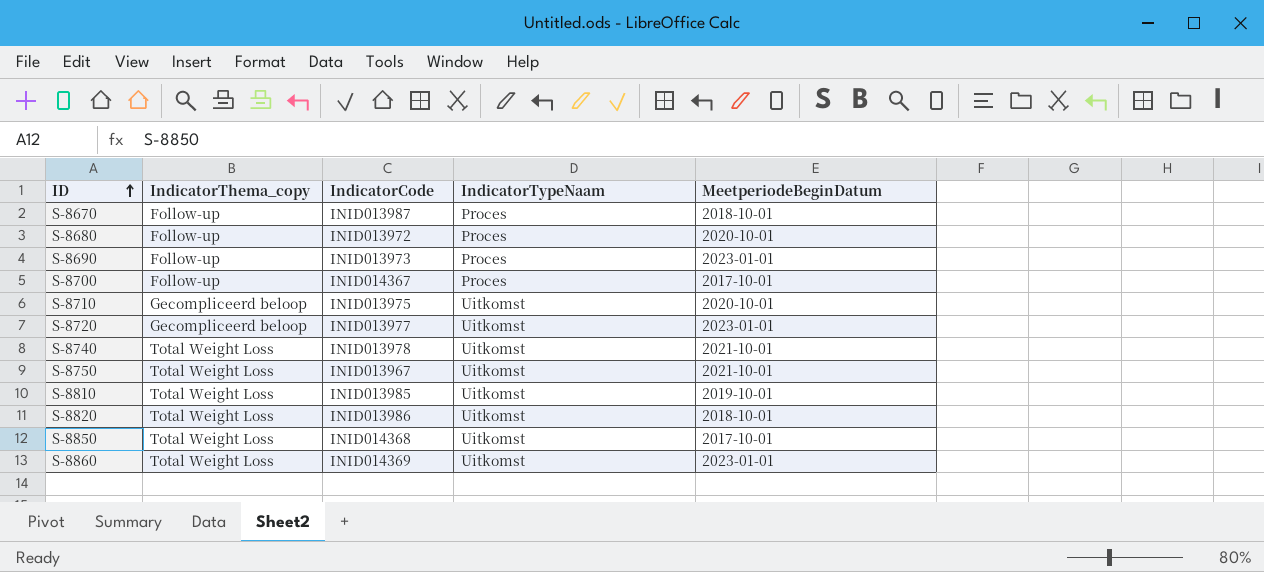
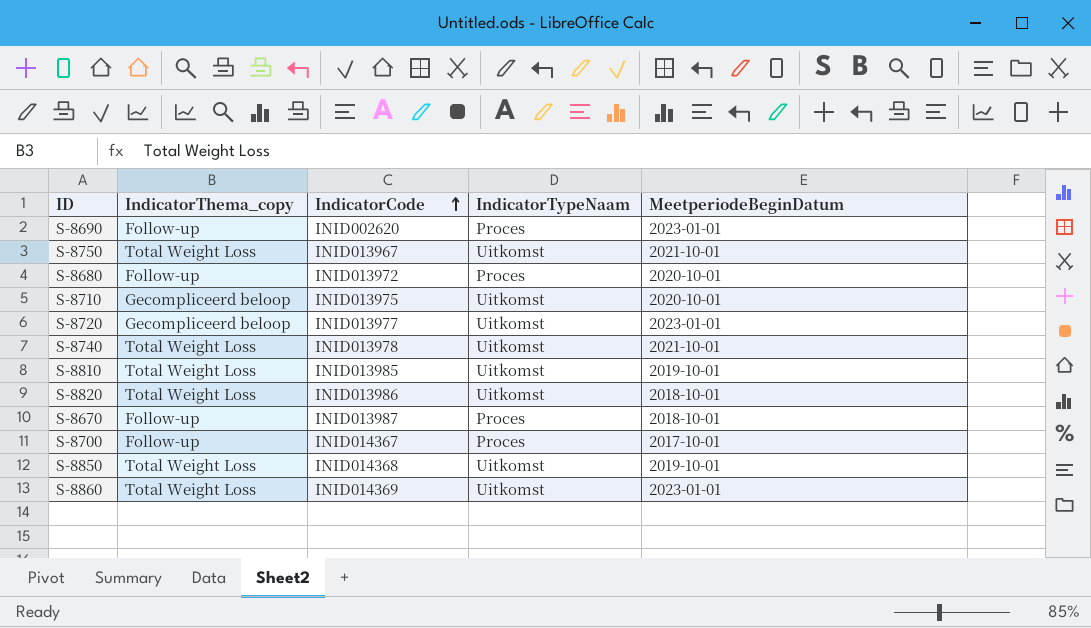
row order: ID ascending -> IndicatorCode ascending
S-8690 | IndicatorCode: INID013973 -> INID002620
S-8850 | MeetperiodeBeginDatum: 2017-10-01 -> 2019-10-01

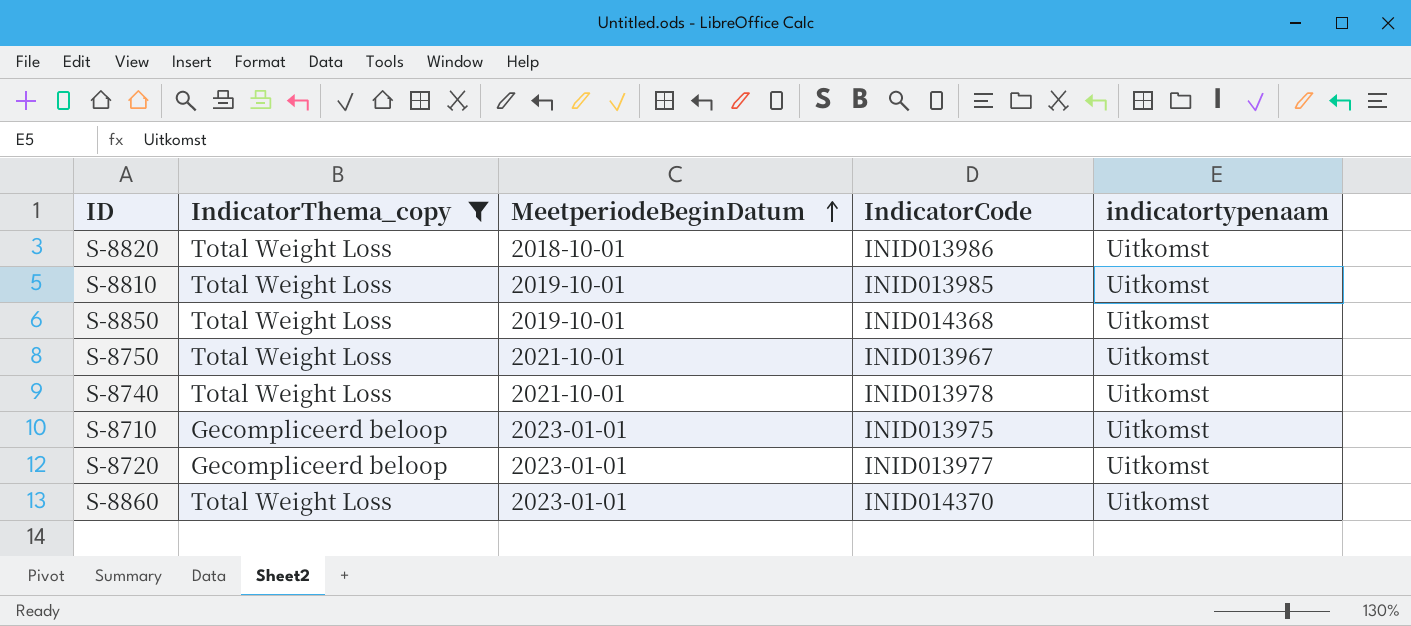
filter: none -> IndicatorThema_copy != Follow-up
row order: IndicatorCode ascending -> MeetperiodeBeginDatum ascending
column MeetperiodeBeginDatum | position: 5 -> 3
column name: IndicatorTypeNaam -> indicatortypenaam
S-8710 | MeetperiodeBeginDatum: 2020-10-01 -> 2023-01-01
S-8860 | IndicatorCode: INID014369 -> INID014370

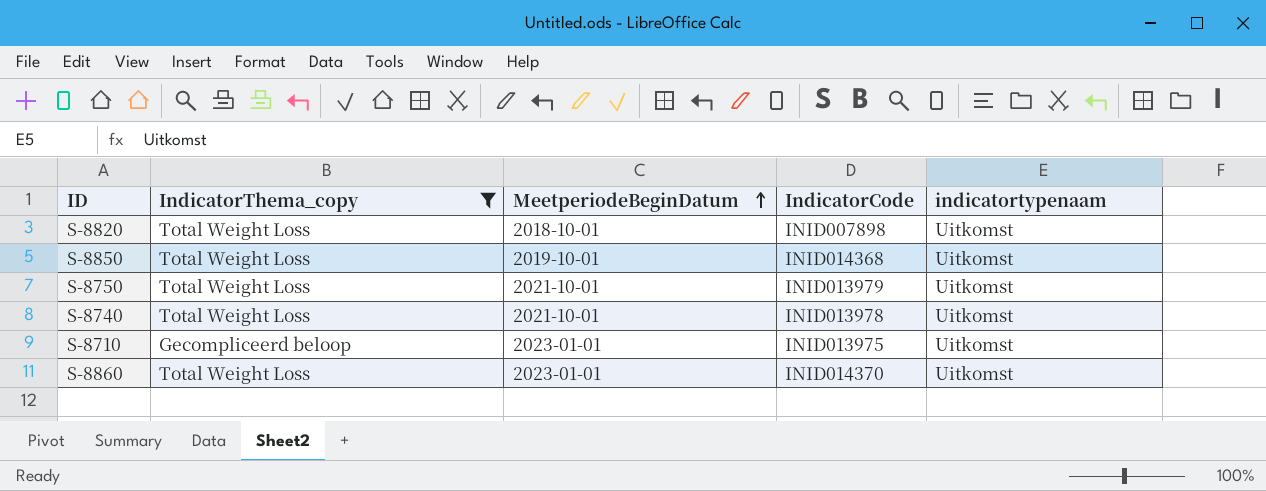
row S-8810: Total Weight Loss | 2019-10-01 | INID013985 | Uitkomst -> none
row S-8720: Gecompliceerd beloop | 2023-01-01 | INID013977 | Uitkomst -> none
S-8820 | IndicatorCode: INID013986 -> INID007898
S-8750 | IndicatorCode: INID013967 -> INID013979

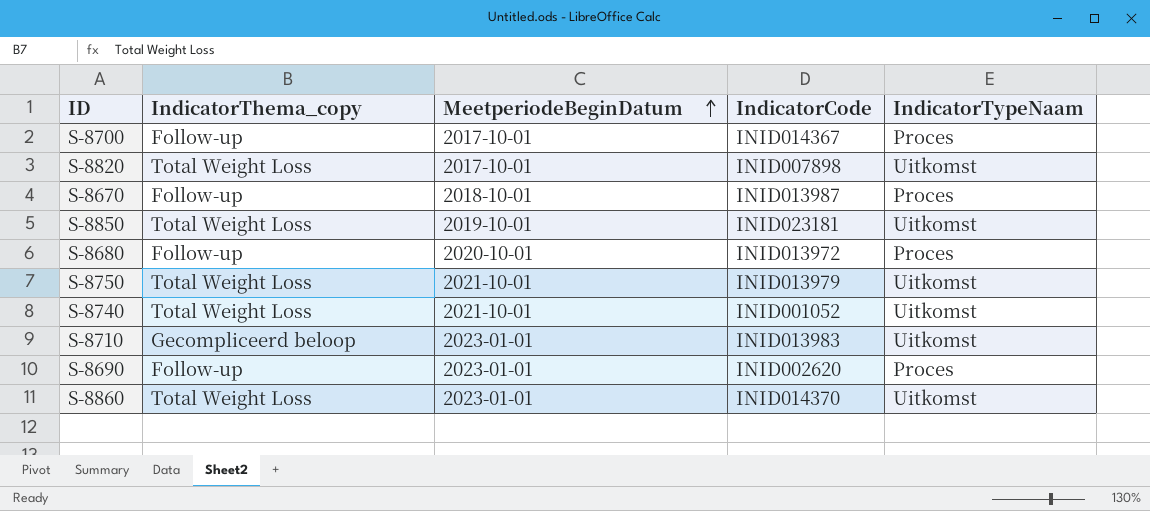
filter: IndicatorThema_copy != Follow-up -> none
column name: indicatortypenaam -> IndicatorTypeNaam
S-8820 | MeetperiodeBeginDatum: 2018-10-01 -> 2017-10-01
S-8850 | IndicatorCode: INID014368 -> INID023181
S-8740 | IndicatorCode: INID013978 -> INID001052
S-8710 | IndicatorCode: INID013975 -> INID013983

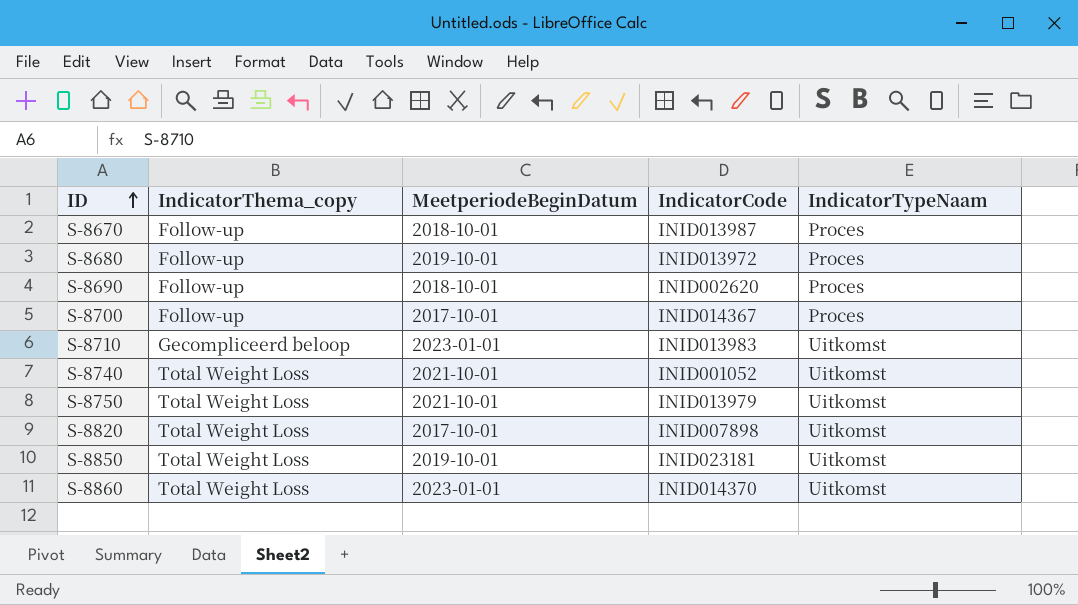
row order: MeetperiodeBeginDatum ascending -> ID ascending
S-8680 | MeetperiodeBeginDatum: 2020-10-01 -> 2019-10-01
S-8690 | MeetperiodeBeginDatum: 2023-01-01 -> 2018-10-01

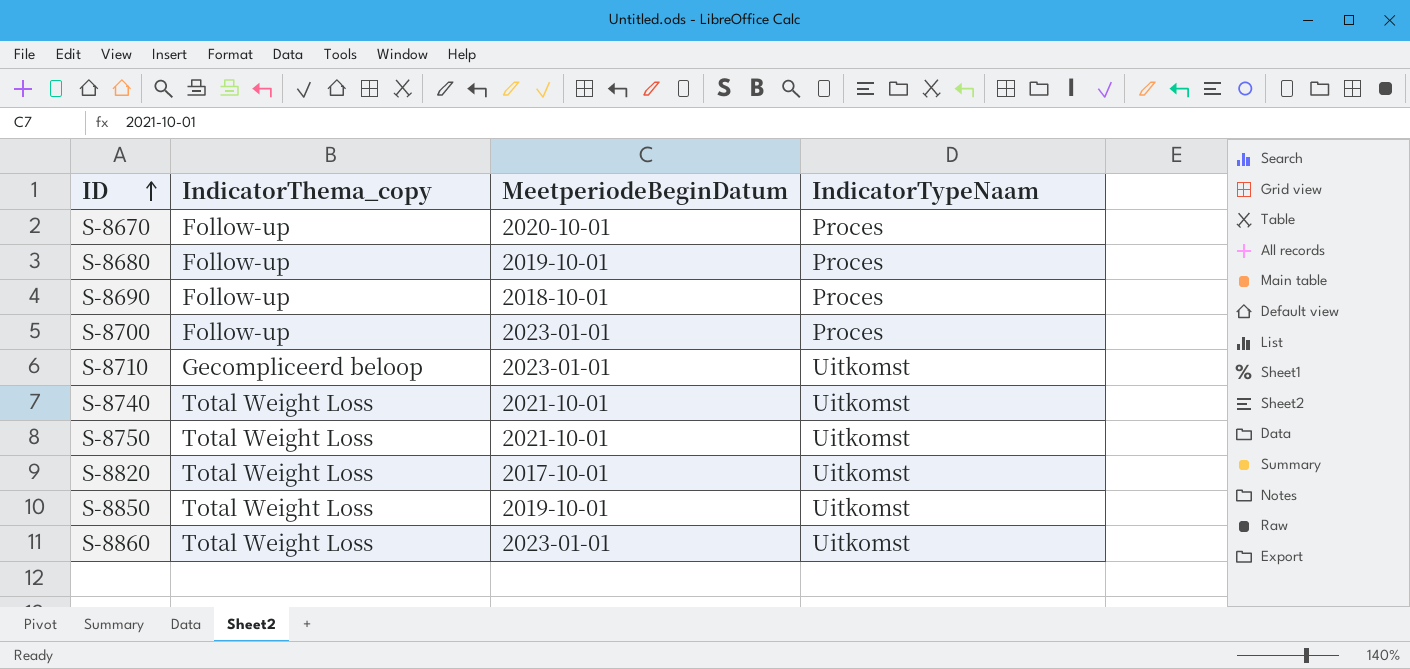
column IndicatorCode | position: 4 -> none
S-8670 | MeetperiodeBeginDatum: 2018-10-01 -> 2020-10-01
S-8700 | MeetperiodeBeginDatum: 2017-10-01 -> 2023-01-01

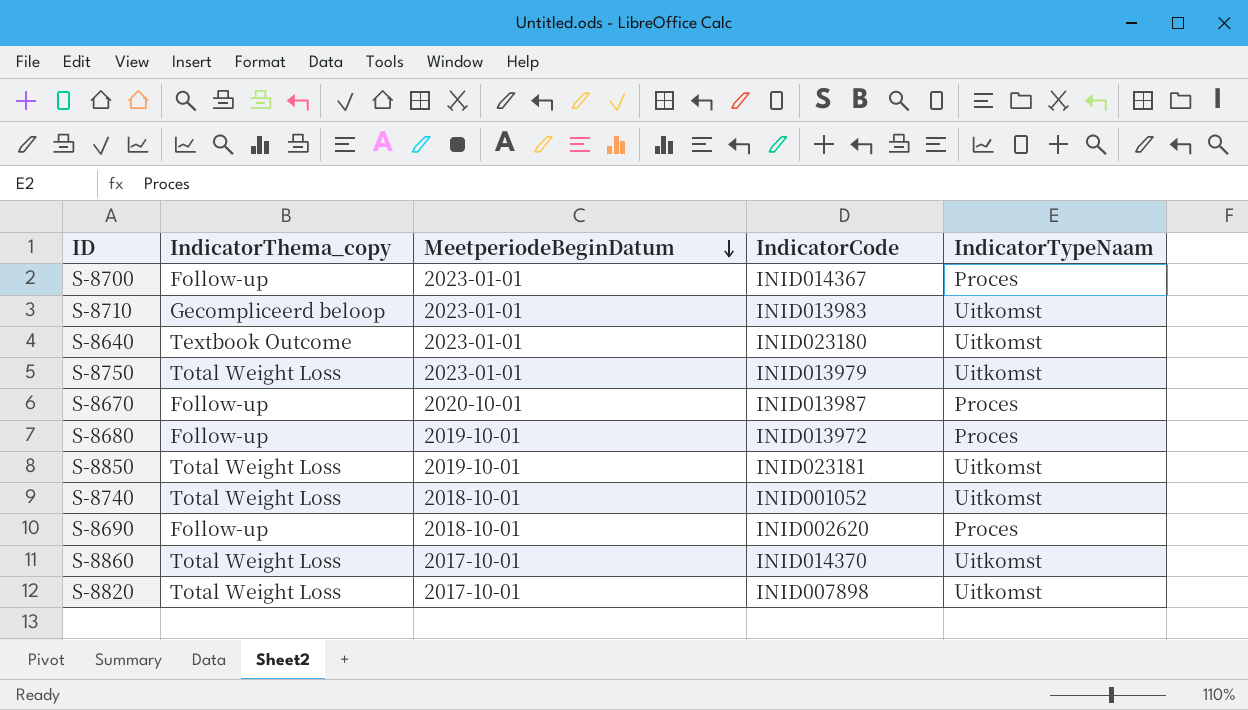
row order: ID ascending -> MeetperiodeBeginDatum descending
column IndicatorCode | position: none -> 4
row S-8640: none -> Textbook Outcome | 2023-01-01 | INID023180 | Uitkomst
S-8750 | MeetperiodeBeginDatum: 2021-10-01 -> 2023-01-01
S-8740 | MeetperiodeBeginDatum: 2021-10-01 -> 2018-10-01
S-8860 | MeetperiodeBeginDatum: 2023-01-01 -> 2017-10-01

